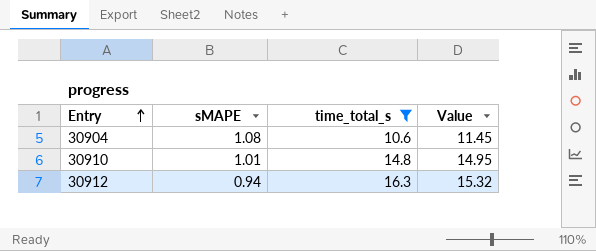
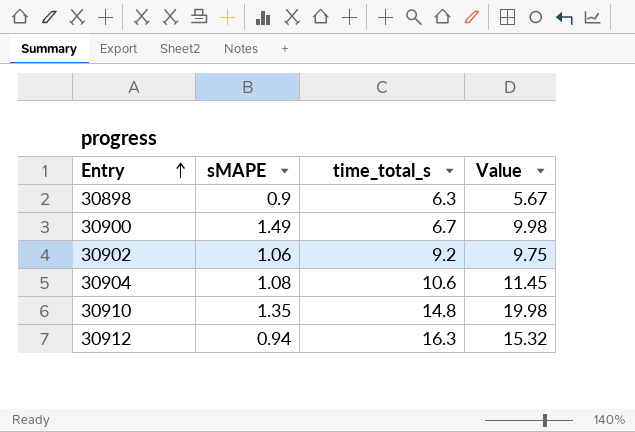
filter: time_total_s >= 10.6 -> none
30910 | sMAPE: 1.01 -> 1.35
30910 | Value: 14.95 -> 19.98

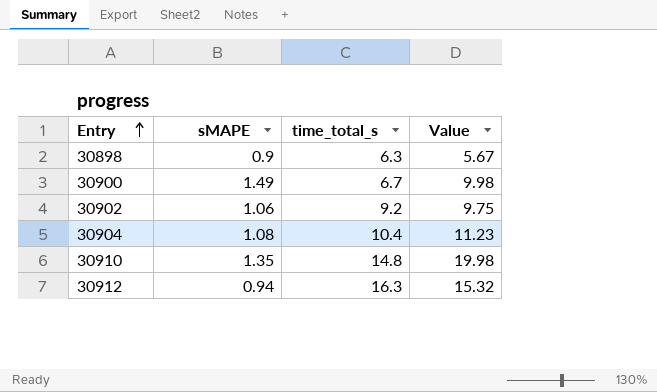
30904 | time_total_s: 10.6 -> 10.4
30904 | Value: 11.45 -> 11.23

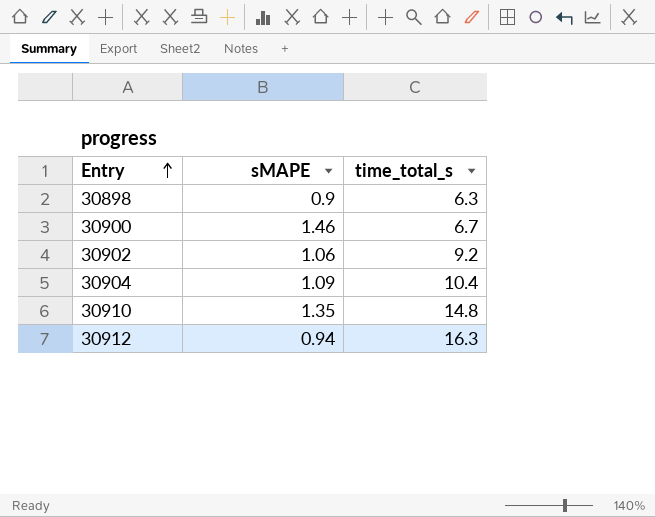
column Value | formula: [sMAPE] * [time_total_s] -> none
30900 | sMAPE: 1.49 -> 1.46
30904 | sMAPE: 1.08 -> 1.09

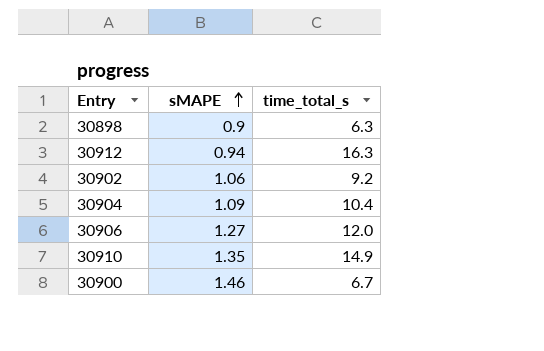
row order: Entry ascending -> sMAPE ascending
row 30906: none -> 1.27 | 12.0
30910 | time_total_s: 14.8 -> 14.9

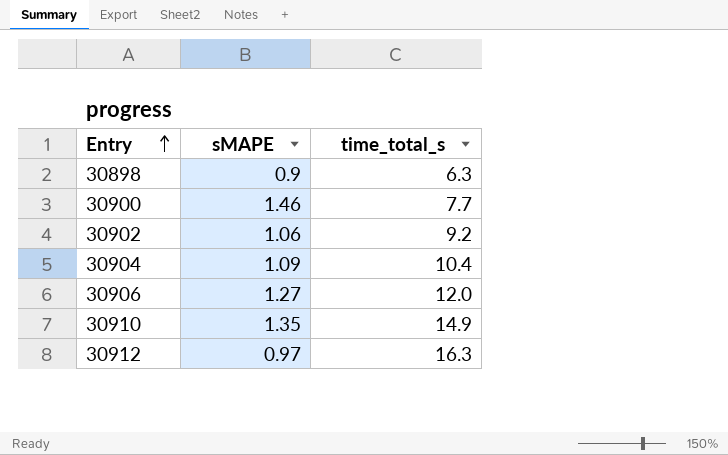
row order: sMAPE ascending -> Entry ascending
30900 | time_total_s: 6.7 -> 7.7
30912 | sMAPE: 0.94 -> 0.97

